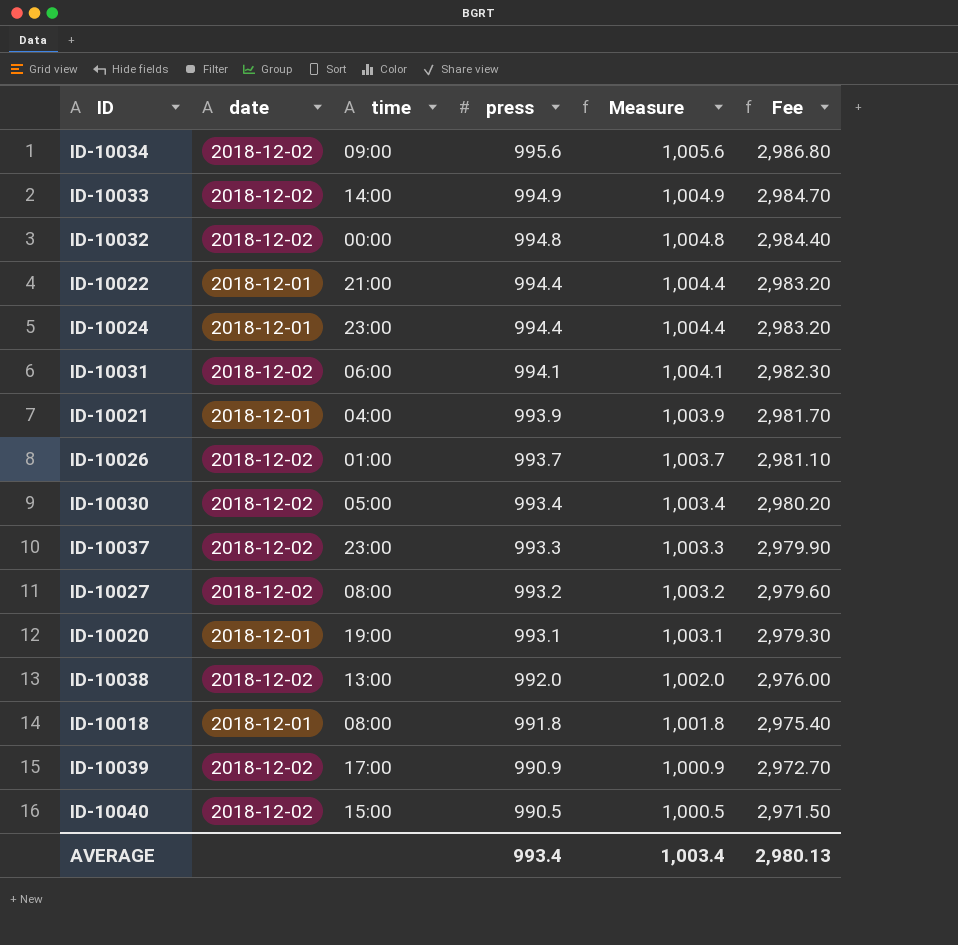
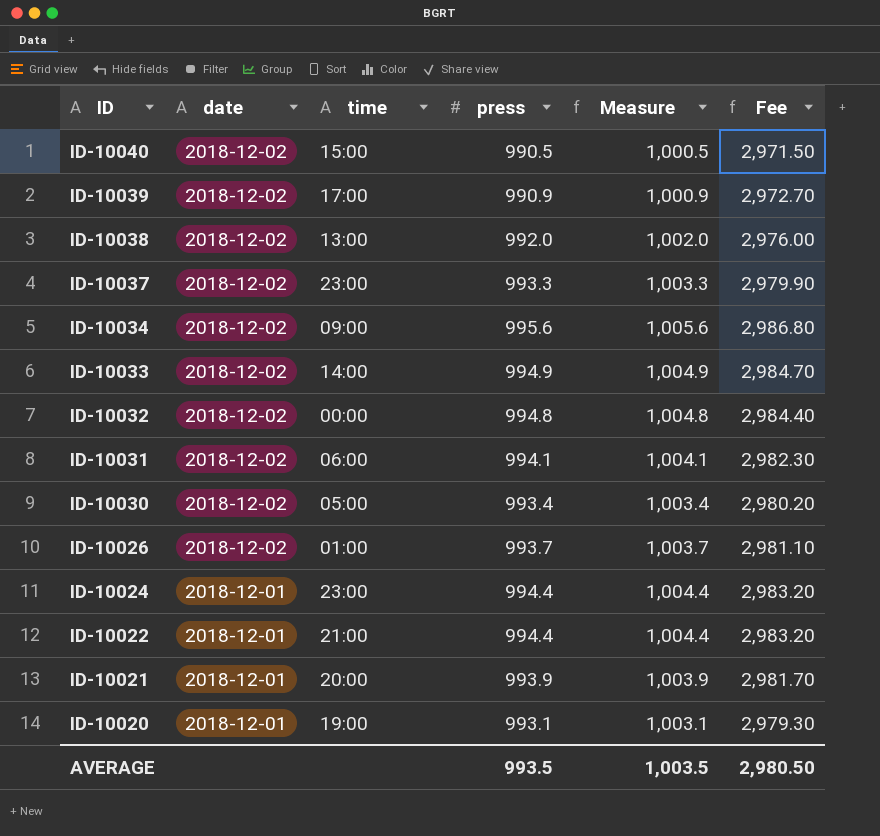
row order: press descending -> ID descending
row ID-10027: 2018-12-02 | 08:00 | 993.2 | 1,003.2 | 2,979.60 -> none
row ID-10018: 2018-12-01 | 08:00 | 991.8 | 1,001.8 | 2,975.40 -> none
ID-10021 | time: 04:00 -> 20:00
AVERAGE | press: 993.4 -> 993.5
AVERAGE | Measure: 1,003.4 -> 1,003.5
AVERAGE | Fee: 2,980.13 -> 2,980.50

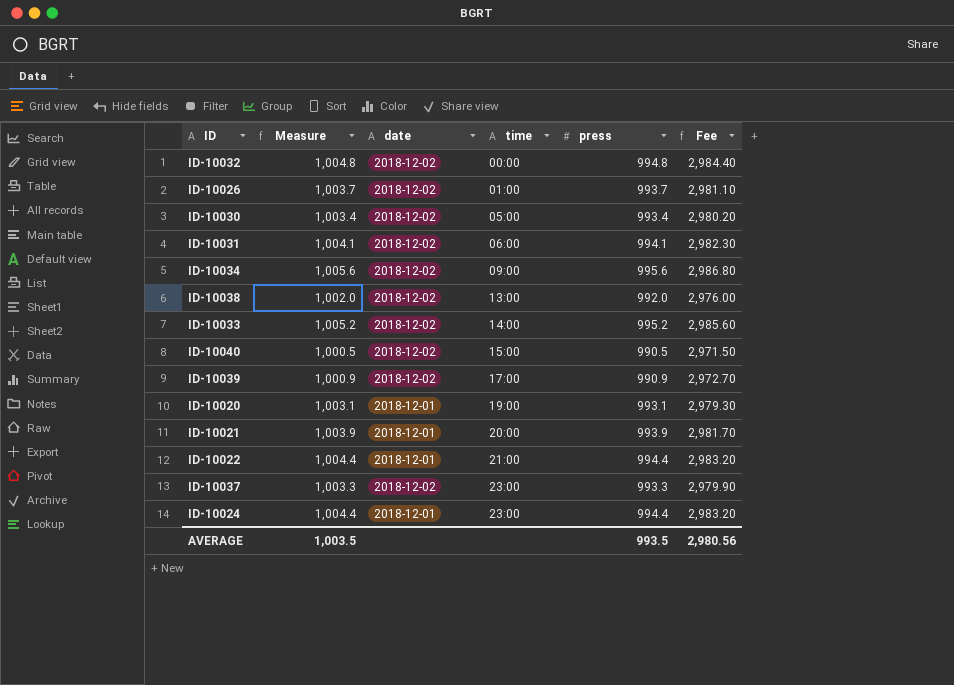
row order: ID descending -> time ascending
column Measure | position: 5 -> 2
ID-10033 | Measure: 1,004.9 -> 1,005.2
ID-10033 | press: 994.9 -> 995.2
ID-10033 | Fee: 2,984.70 -> 2,985.60
AVERAGE | Fee: 2,980.50 -> 2,980.56

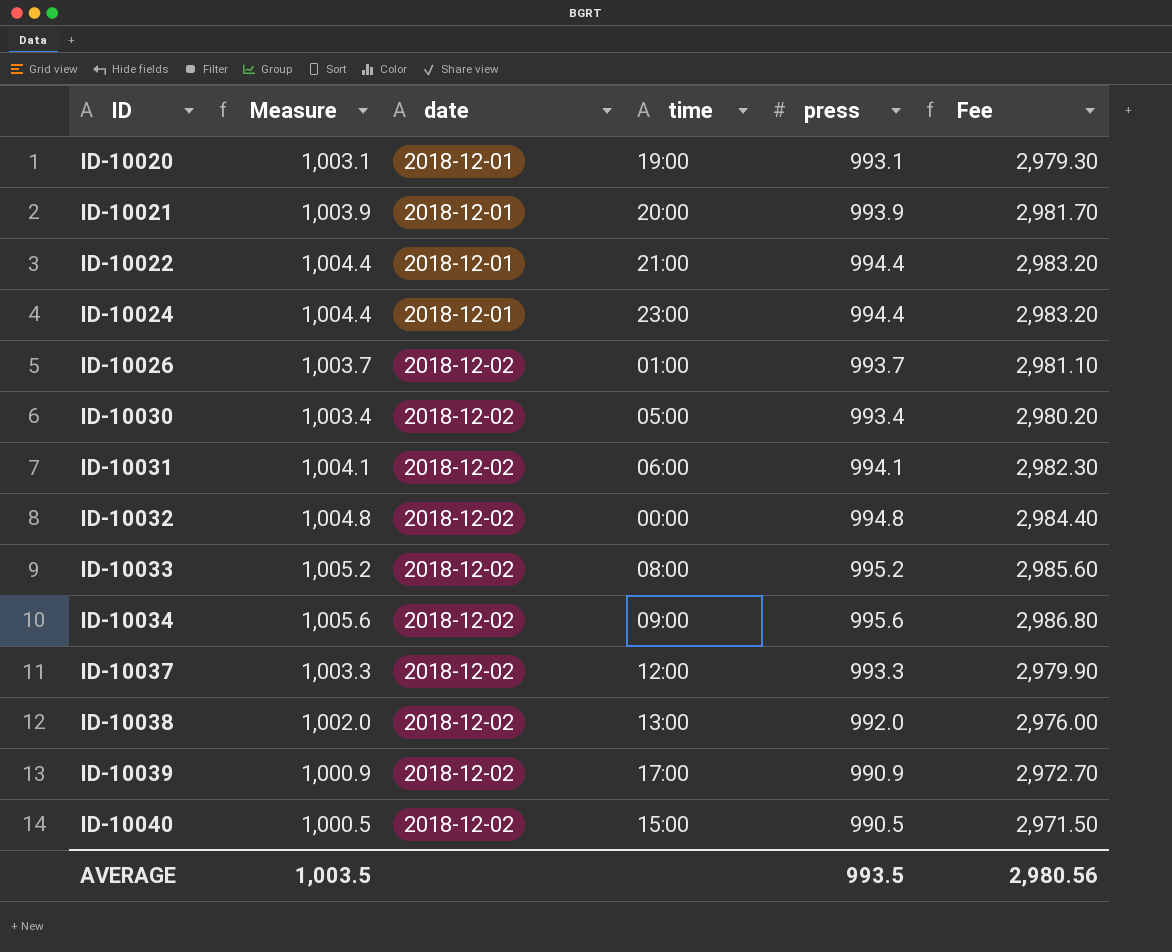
row order: time ascending -> ID ascending
ID-10033 | time: 14:00 -> 08:00
ID-10037 | time: 23:00 -> 12:00

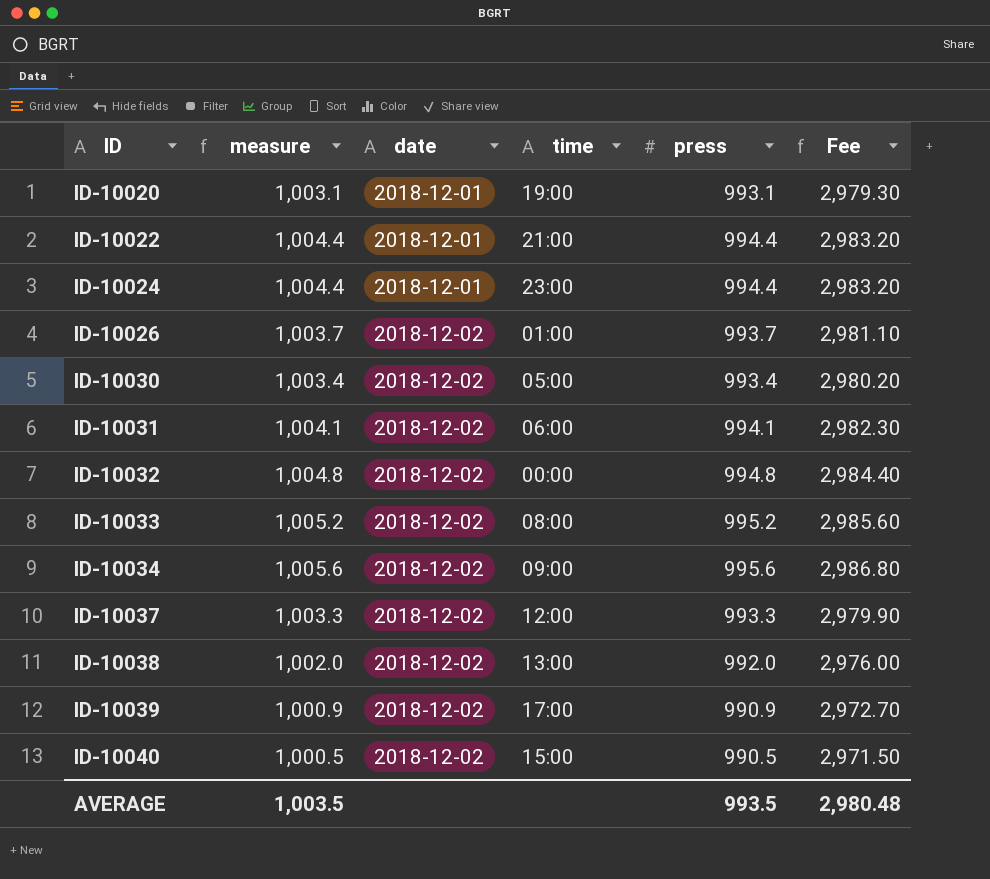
column name: Measure -> measure
row ID-10021: 1,003.9 | 2018-12-01 | 20:00 | 993.9 | 2,981.70 -> none
AVERAGE | Fee: 2,980.56 -> 2,980.48

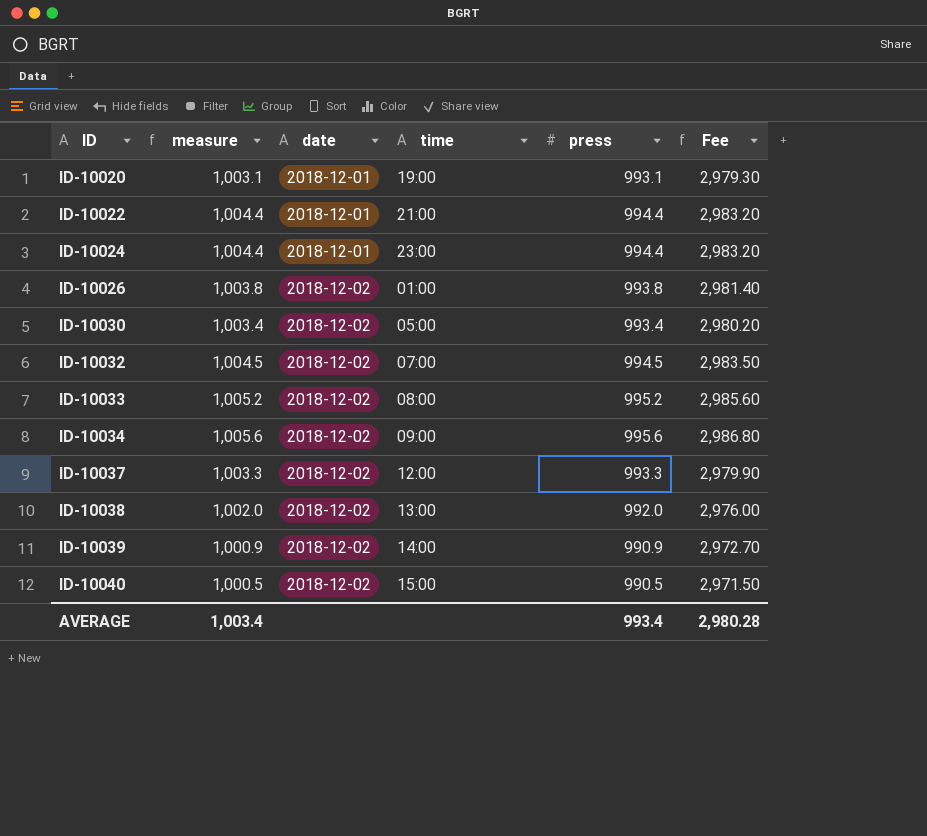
row ID-10031: 1,004.1 | 2018-12-02 | 06:00 | 994.1 | 2,982.30 -> none
ID-10026 | measure: 1,003.7 -> 1,003.8
ID-10026 | press: 993.7 -> 993.8
ID-10026 | Fee: 2,981.10 -> 2,981.40
ID-10032 | measure: 1,004.8 -> 1,004.5
ID-10032 | time: 00:00 -> 07:00
ID-10032 | press: 994.8 -> 994.5
ID-10032 | Fee: 2,984.40 -> 2,983.50
ID-10039 | time: 17:00 -> 14:00
AVERAGE | measure: 1,003.5 -> 1,003.4
AVERAGE | press: 993.5 -> 993.4
AVERAGE | Fee: 2,980.48 -> 2,980.28

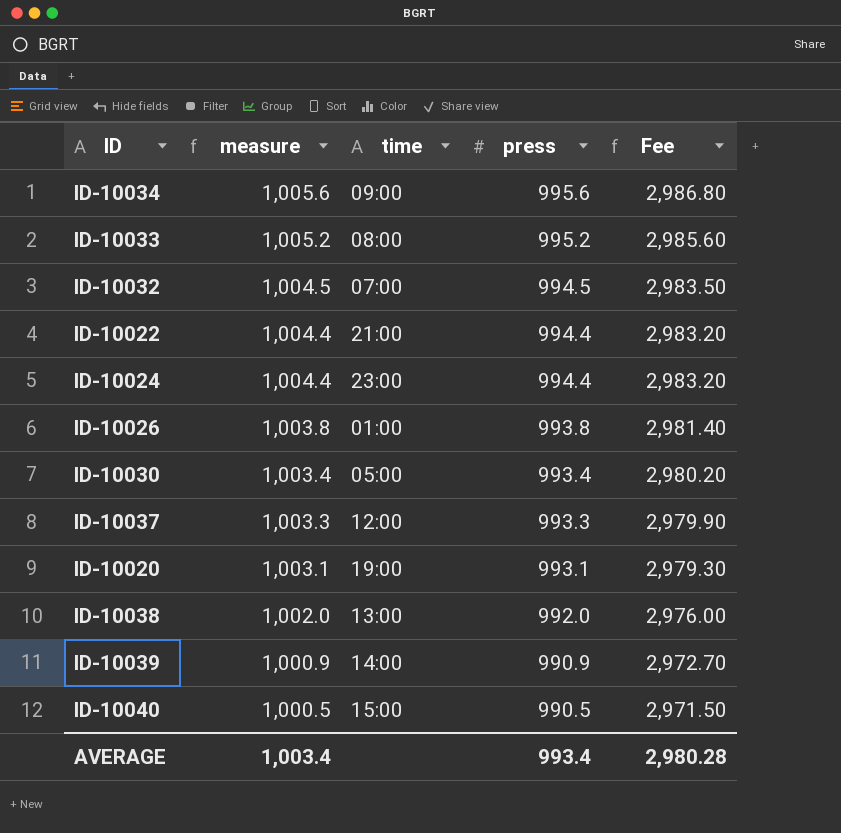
row order: ID ascending -> measure descending
column date | position: 3 -> none

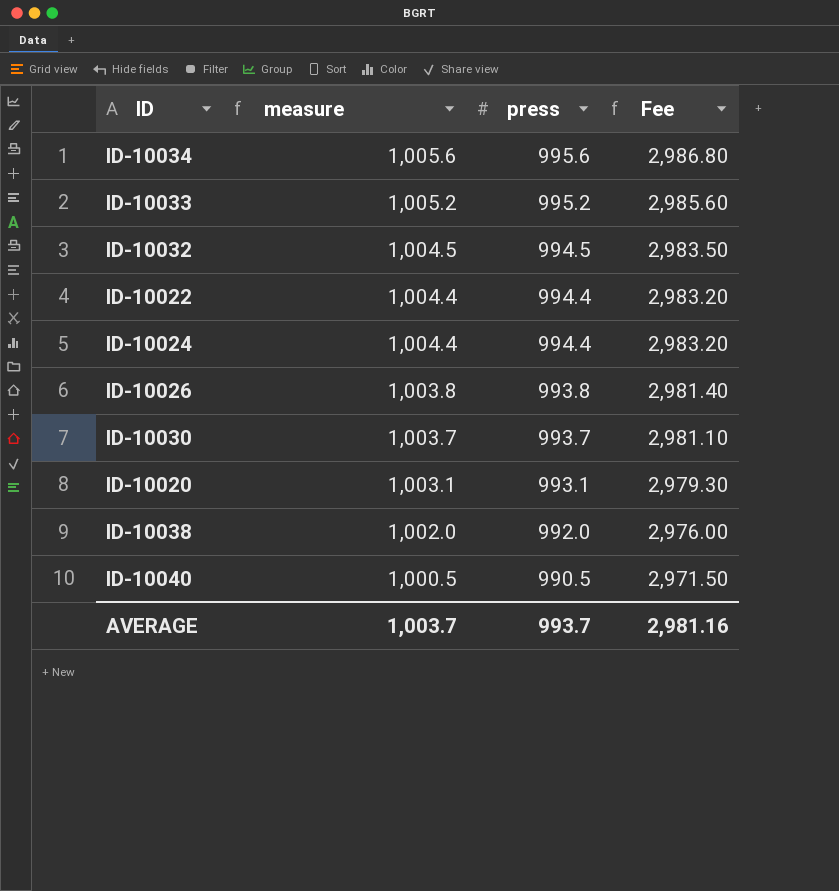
column time | position: 3 -> none
row ID-10037: 1,003.3 | 12:00 | 993.3 | 2,979.90 -> none
row ID-10039: 1,000.9 | 14:00 | 990.9 | 2,972.70 -> none
ID-10030 | measure: 1,003.4 -> 1,003.7
ID-10030 | press: 993.4 -> 993.7
ID-10030 | Fee: 2,980.20 -> 2,981.10
AVERAGE | measure: 1,003.4 -> 1,003.7
AVERAGE | press: 993.4 -> 993.7
AVERAGE | Fee: 2,980.28 -> 2,981.16

